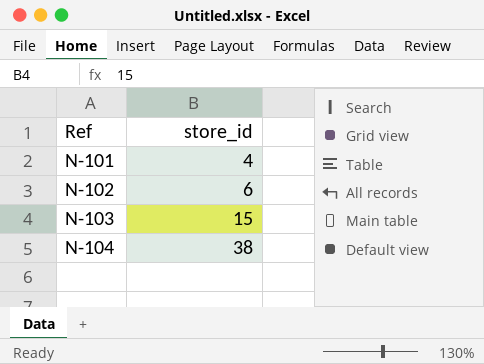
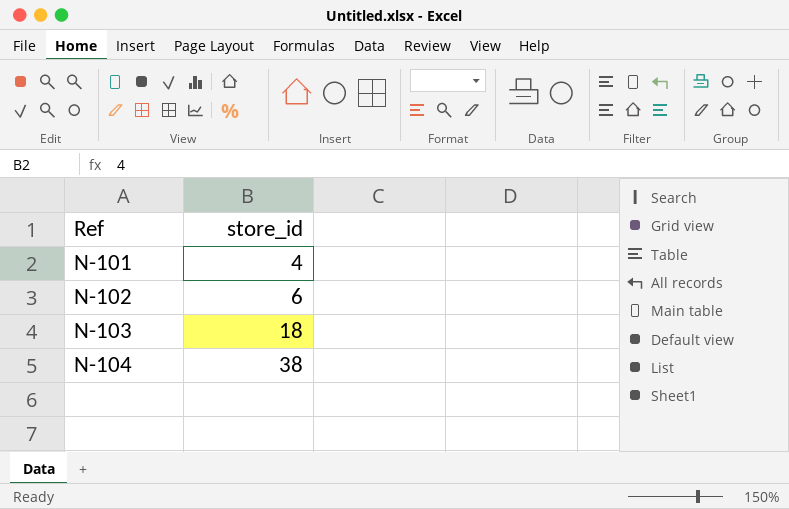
N-103 | store_id: 15 -> 18

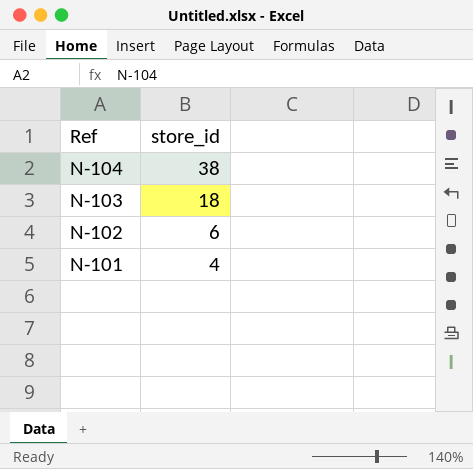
row order: Ref ascending -> Ref descending

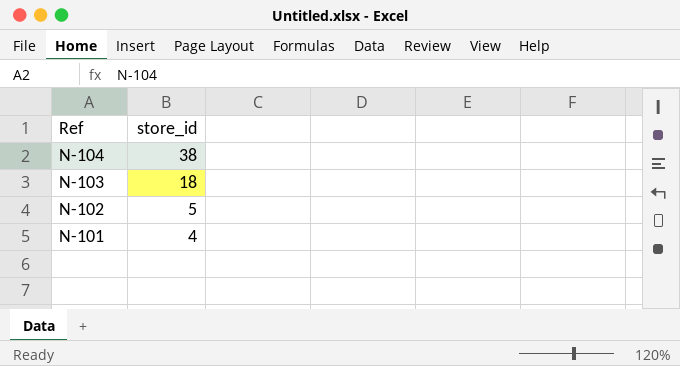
N-102 | store_id: 6 -> 5

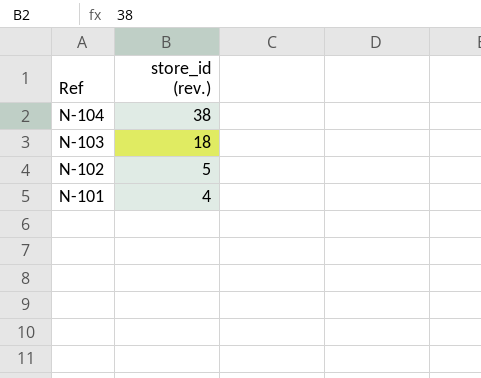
column name: store_id -> store_id (rev.)

